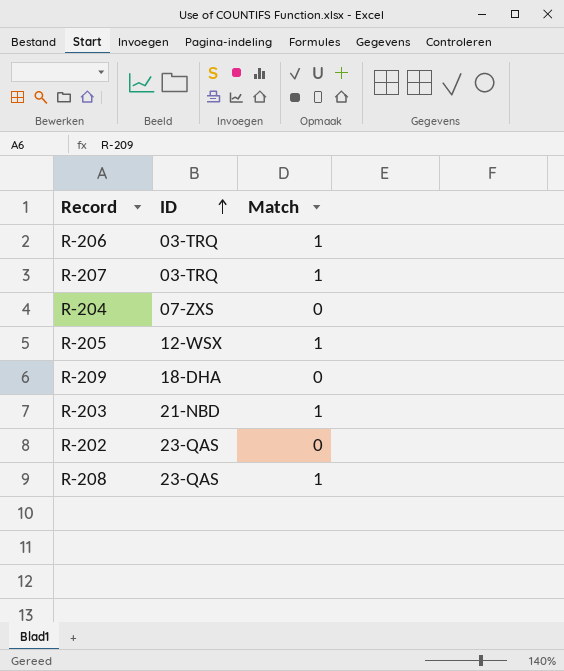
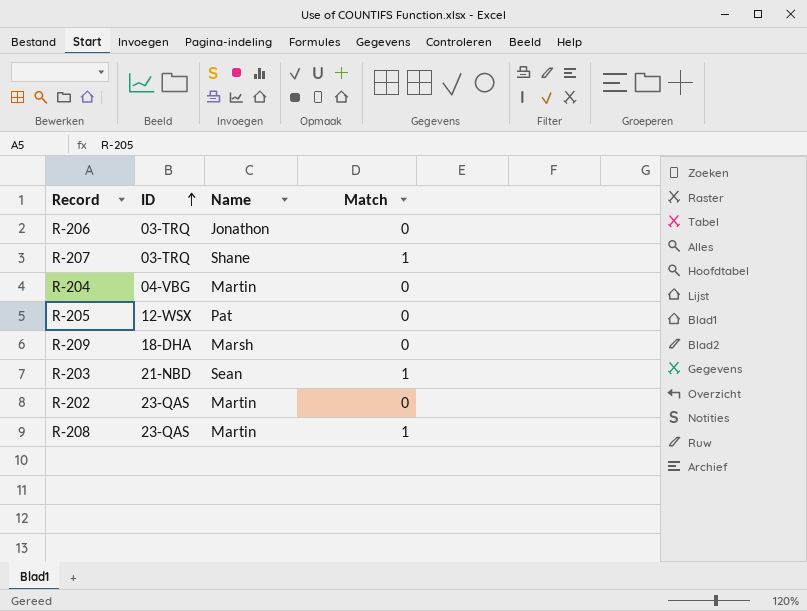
column Name | position: none -> 3
R-206 | Match: 1 -> 0
R-204 | ID: 07-ZXS -> 04-VBG
R-205 | Match: 1 -> 0

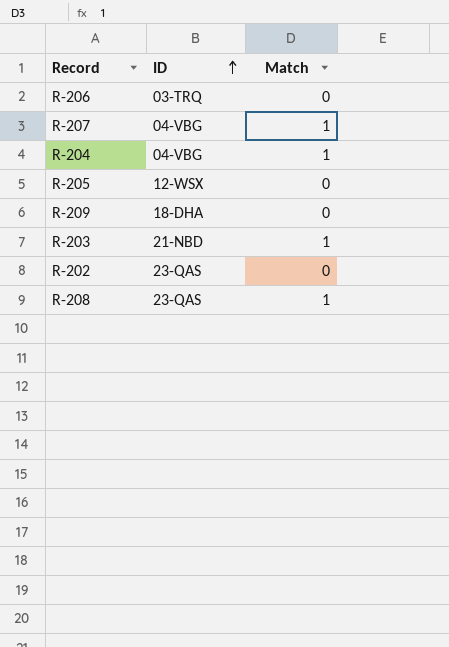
column Name | position: 3 -> none
R-207 | ID: 03-TRQ -> 04-VBG
R-204 | Match: 0 -> 1

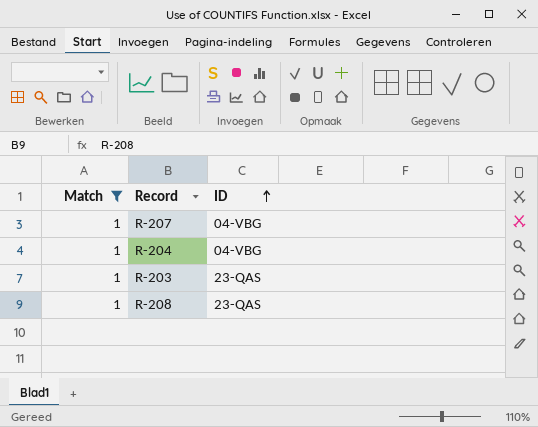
filter: none -> Match = 1
column Match | position: 3 -> 1
R-203 | ID: 21-NBD -> 23-QAS

